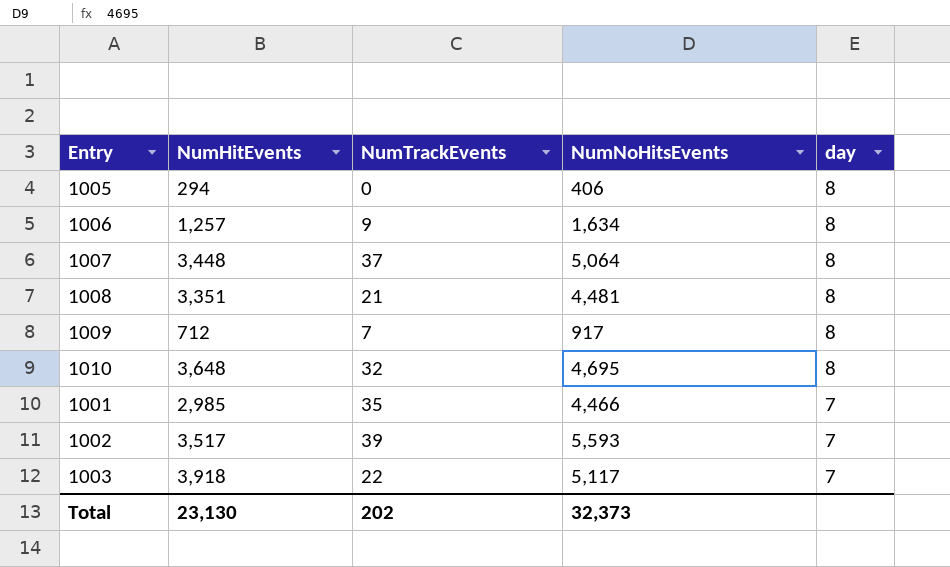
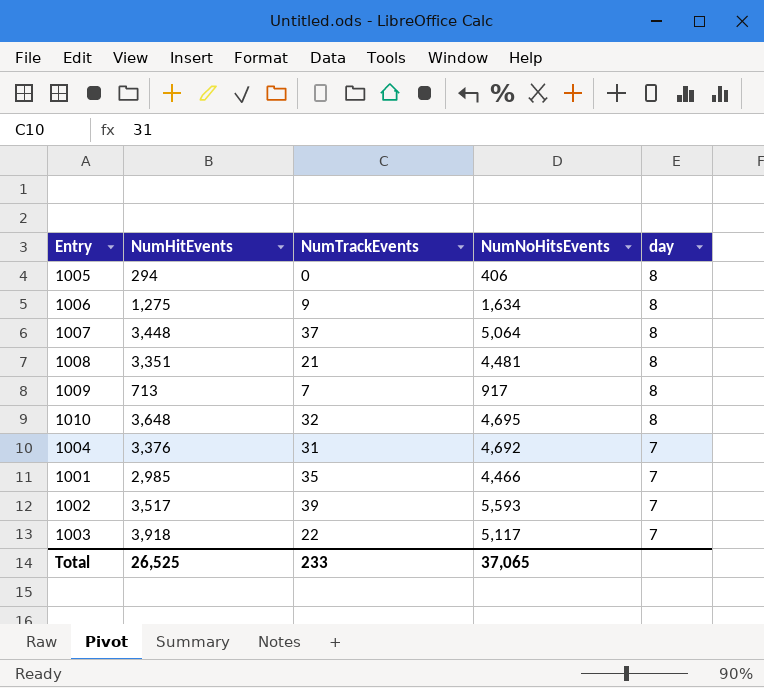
1006 | NumHitEvents: 1,257 -> 1,275
1009 | NumHitEvents: 712 -> 713
row 1004: none -> 3,376 | 31 | 4,692 | 7
Total | NumHitEvents: 23,130 -> 26,525
Total | NumTrackEvents: 202 -> 233
Total | NumNoHitsEvents: 32,373 -> 37,065

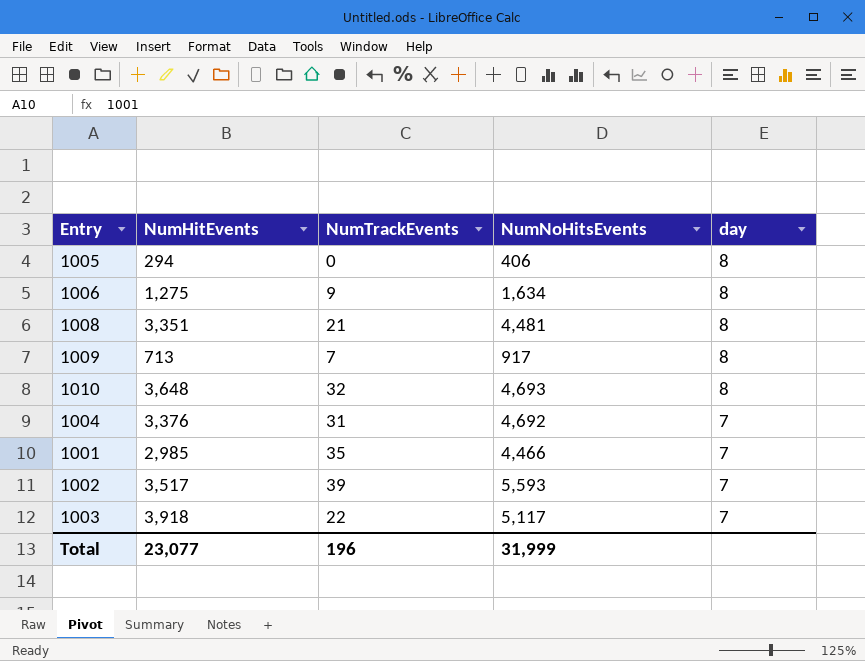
row 1007: 3,448 | 37 | 5,064 | 8 -> none
1010 | NumNoHitsEvents: 4,695 -> 4,693
Total | NumHitEvents: 26,525 -> 23,077
Total | NumTrackEvents: 233 -> 196
Total | NumNoHitsEvents: 37,065 -> 31,999

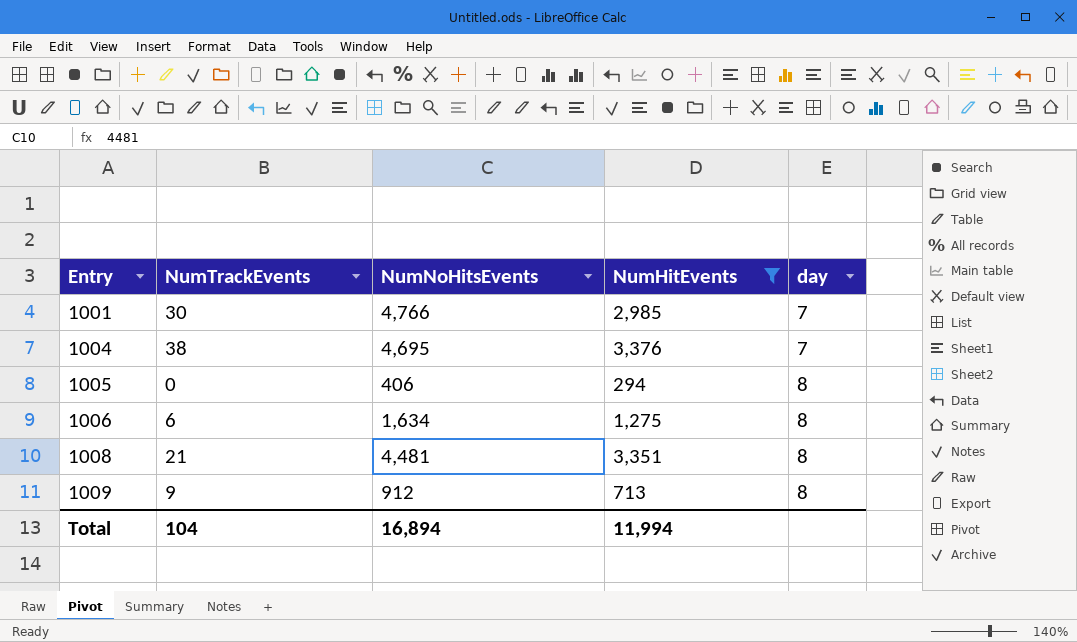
filter: none -> NumHitEvents <= 3,376
row order: day descending -> Entry ascending
column NumHitEvents | position: 2 -> 4
1001 | NumTrackEvents: 35 -> 30
1001 | NumNoHitsEvents: 4,466 -> 4,766
1004 | NumTrackEvents: 31 -> 38
1004 | NumNoHitsEvents: 4,692 -> 4,695
1006 | NumTrackEvents: 9 -> 6
1009 | NumTrackEvents: 7 -> 9
1009 | NumNoHitsEvents: 917 -> 912
Total | NumTrackEvents: 196 -> 104
Total | NumNoHitsEvents: 31,999 -> 16,894
Total | NumHitEvents: 23,077 -> 11,994

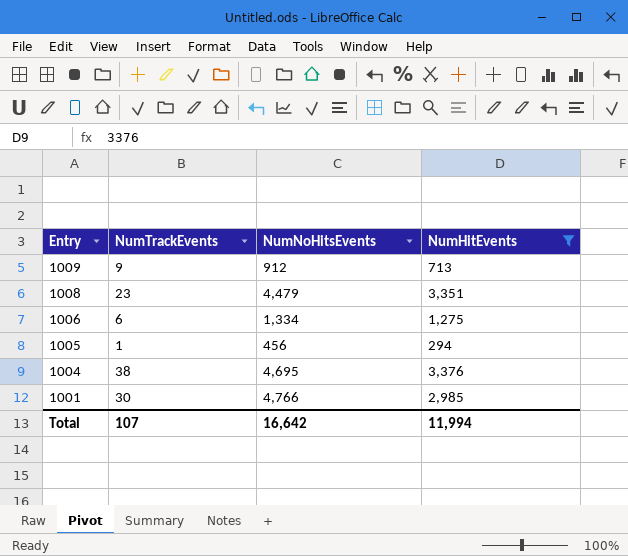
row order: Entry ascending -> Entry descending
column day | position: 5 -> none
1008 | NumTrackEvents: 21 -> 23
1008 | NumNoHitsEvents: 4,481 -> 4,479
1006 | NumNoHitsEvents: 1,634 -> 1,334
1005 | NumTrackEvents: 0 -> 1
1005 | NumNoHitsEvents: 406 -> 456
Total | NumTrackEvents: 104 -> 107
Total | NumNoHitsEvents: 16,894 -> 16,642

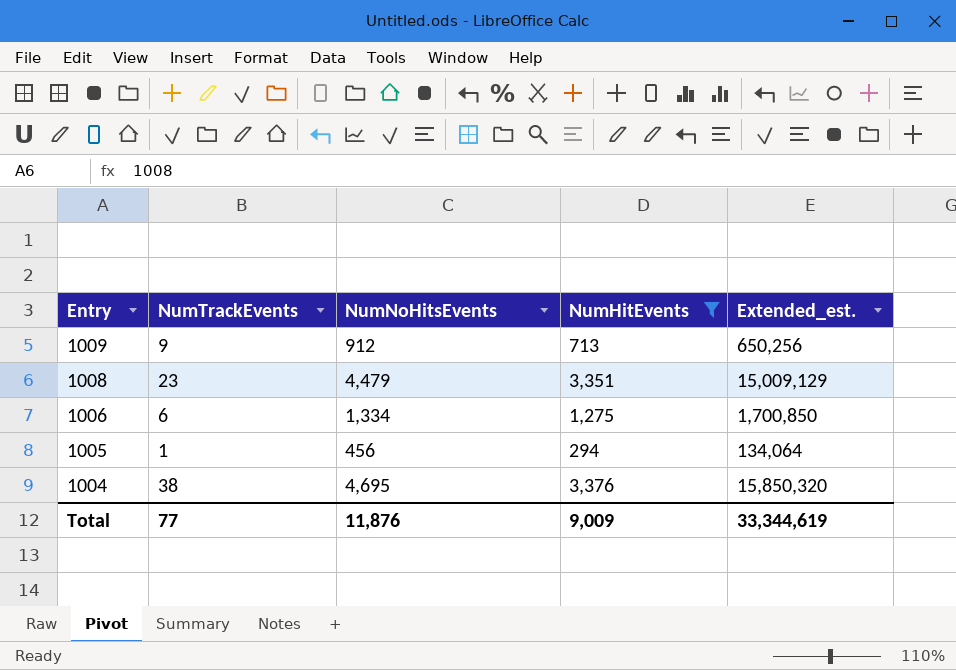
column Extended_est. | formula: none -> [NumNoHitsEvents] * [NumHitEvents]
row 1001: 30 | 4,766 | 2,985 -> none
Total | NumTrackEvents: 107 -> 77
Total | NumNoHitsEvents: 16,642 -> 11,876
Total | NumHitEvents: 11,994 -> 9,009

